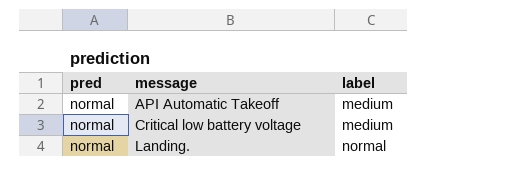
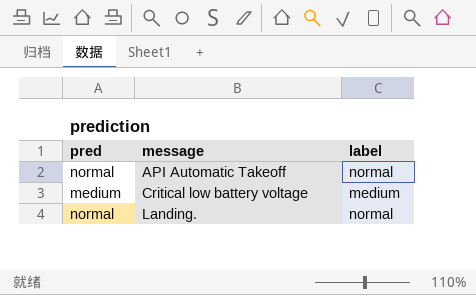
API Automatic Takeoff | label: medium -> normal
Critical low battery voltage | pred: normal -> medium

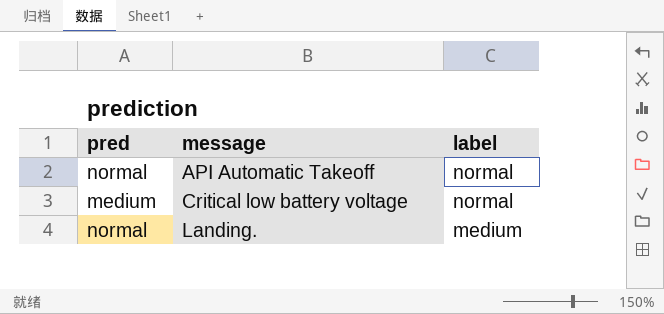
Critical low battery voltage | label: medium -> normal
Landing. | label: normal -> medium

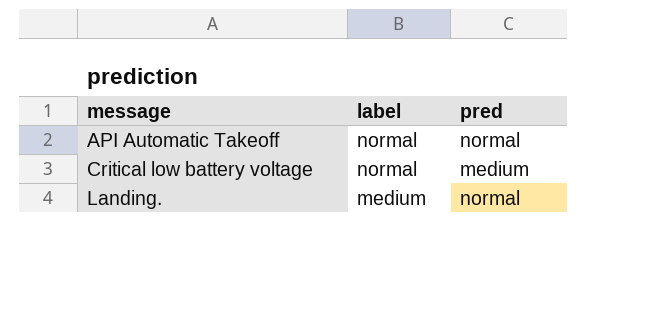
column pred | position: 1 -> 3

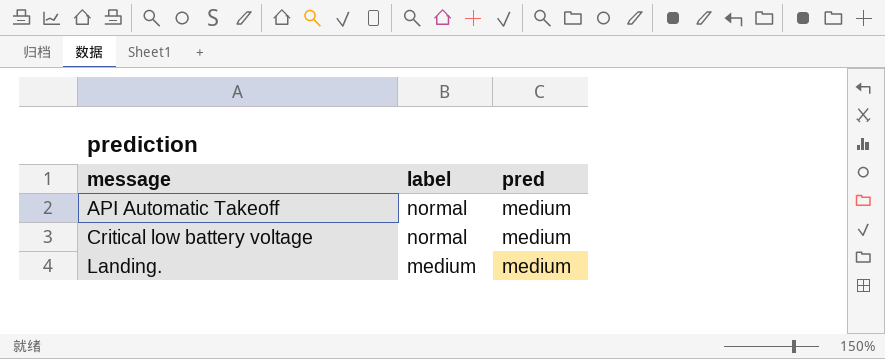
API Automatic Takeoff | pred: normal -> medium
Landing. | pred: normal -> medium

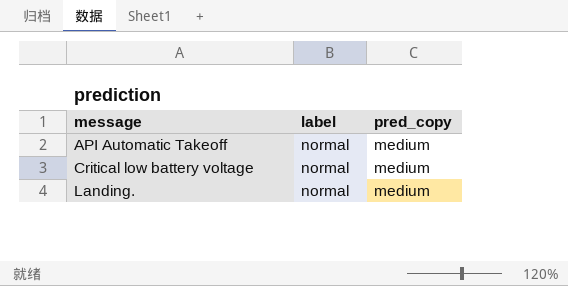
column name: pred -> pred_copy
Landing. | label: medium -> normal

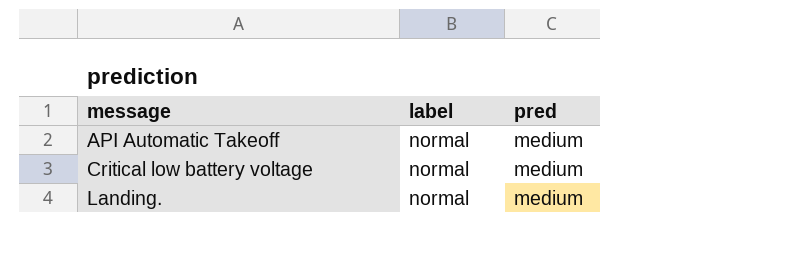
column name: pred_copy -> pred

